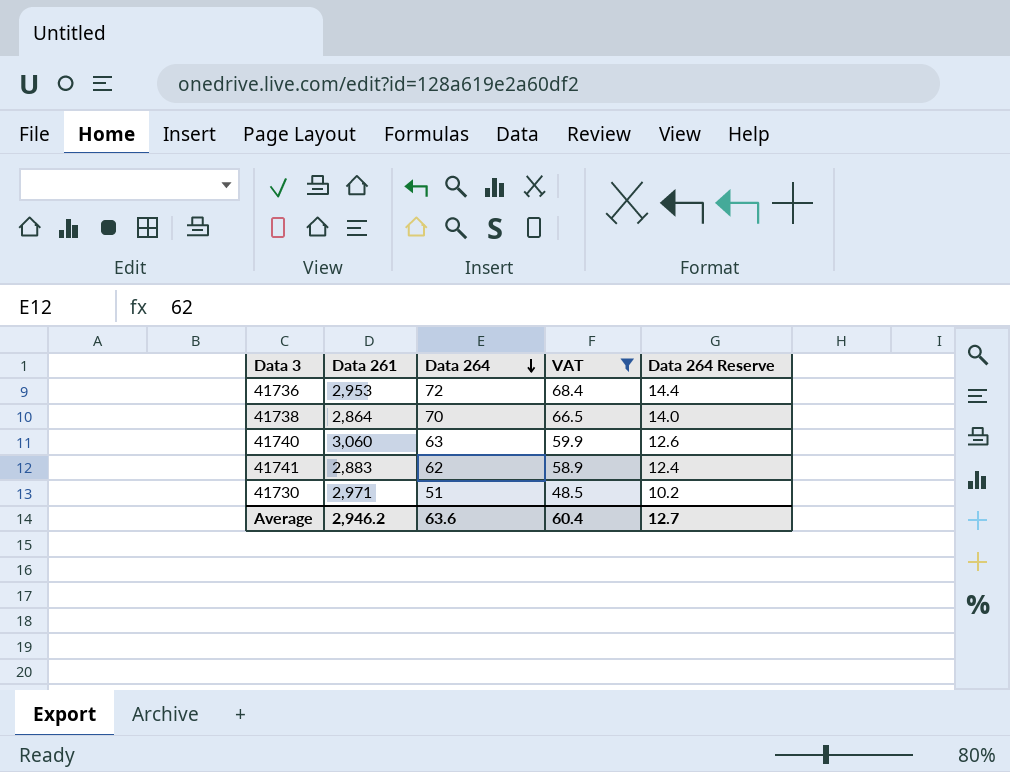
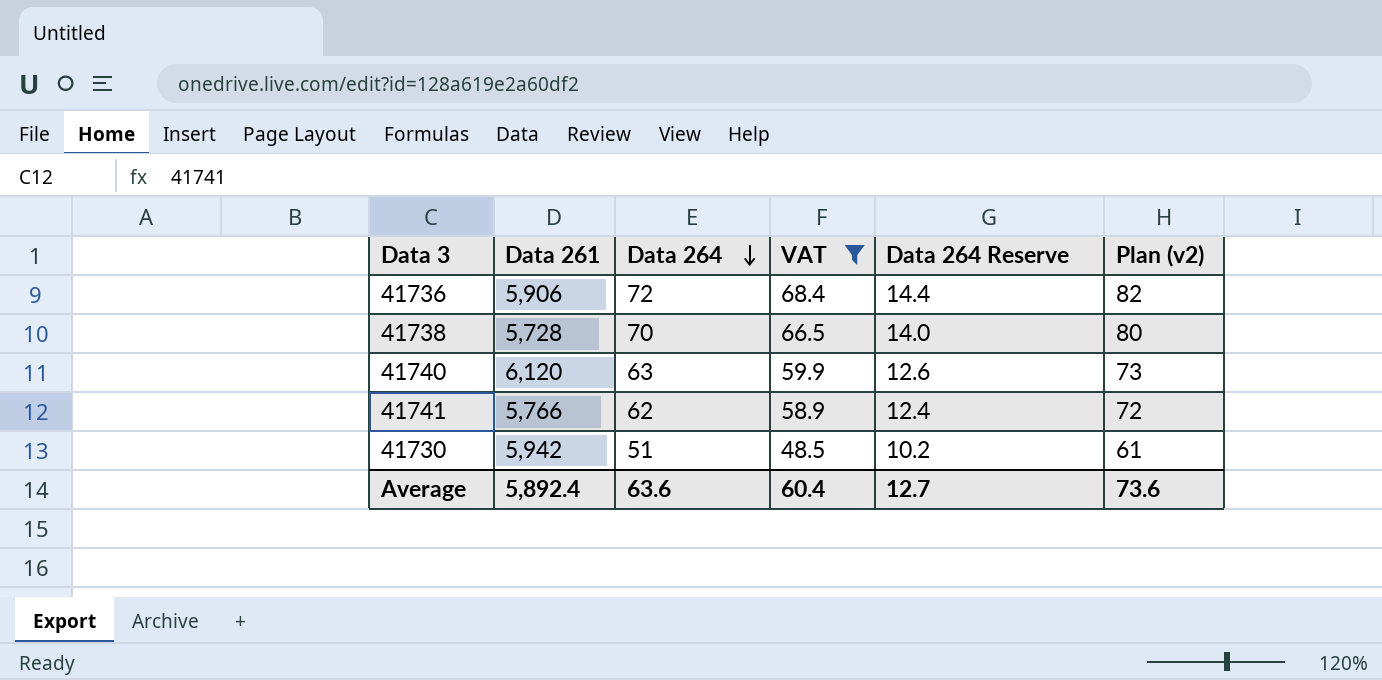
column Plan (v2) | formula: none -> [Data 264] + 10
41736 | Data 261: 2,953 -> 5,906
41738 | Data 261: 2,864 -> 5,728
41740 | Data 261: 3,060 -> 6,120
41741 | Data 261: 2,883 -> 5,766
41730 | Data 261: 2,971 -> 5,942
Average | Data 261: 2,946.2 -> 5,892.4

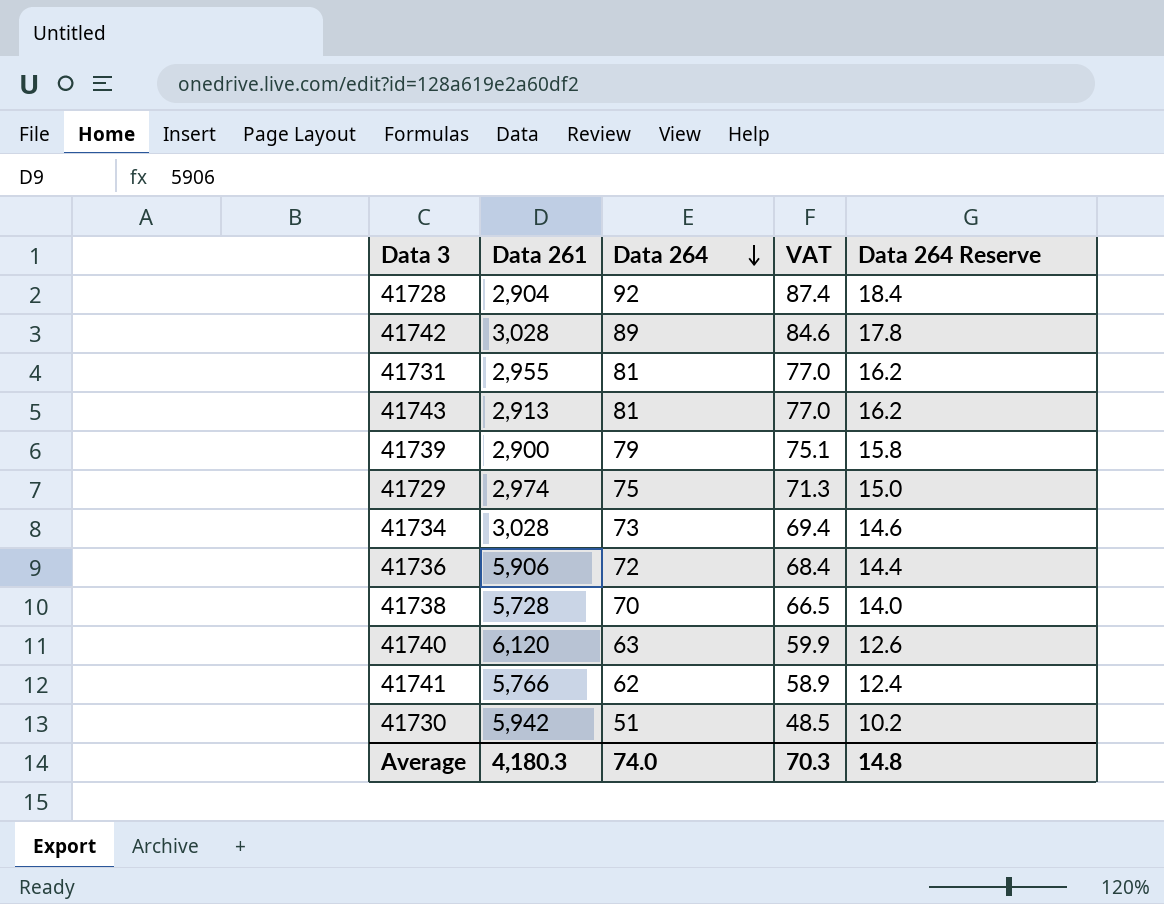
filter: VAT <= 68.4 -> none
column Plan (v2) | formula: [Data 264] + 10 -> none
Average | Data 261: 5,892.4 -> 4,180.3
Average | Data 264: 63.6 -> 74.0
Average | VAT: 60.4 -> 70.3
Average | Data 264 Reserve: 12.7 -> 14.8

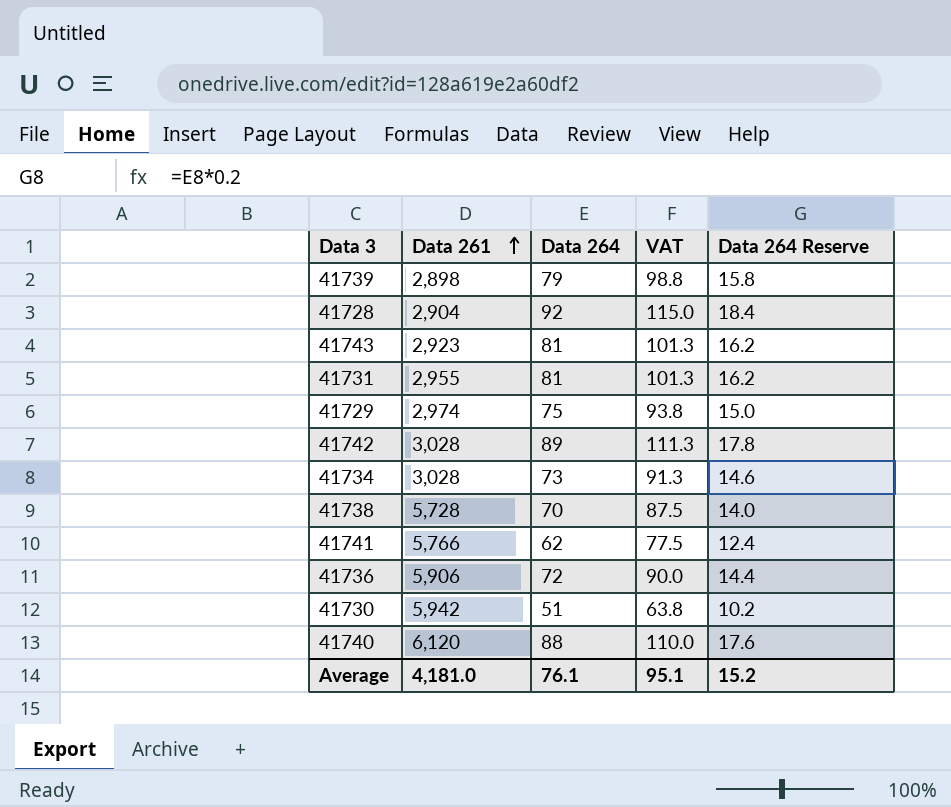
row order: Data 264 descending -> Data 261 ascending
column VAT | formula: [Data 264] * 0.95 -> [Data 264] * 1.25
41739 | Data 261: 2,900 -> 2,898
41743 | Data 261: 2,913 -> 2,923
41740 | Data 264: 63 -> 88
41740 | Data 264 Reserve: 12.6 -> 17.6
Average | Data 261: 4,180.3 -> 4,181.0
Average | Data 264: 74.0 -> 76.1
Average | VAT: 70.3 -> 95.1
Average | Data 264 Reserve: 14.8 -> 15.2

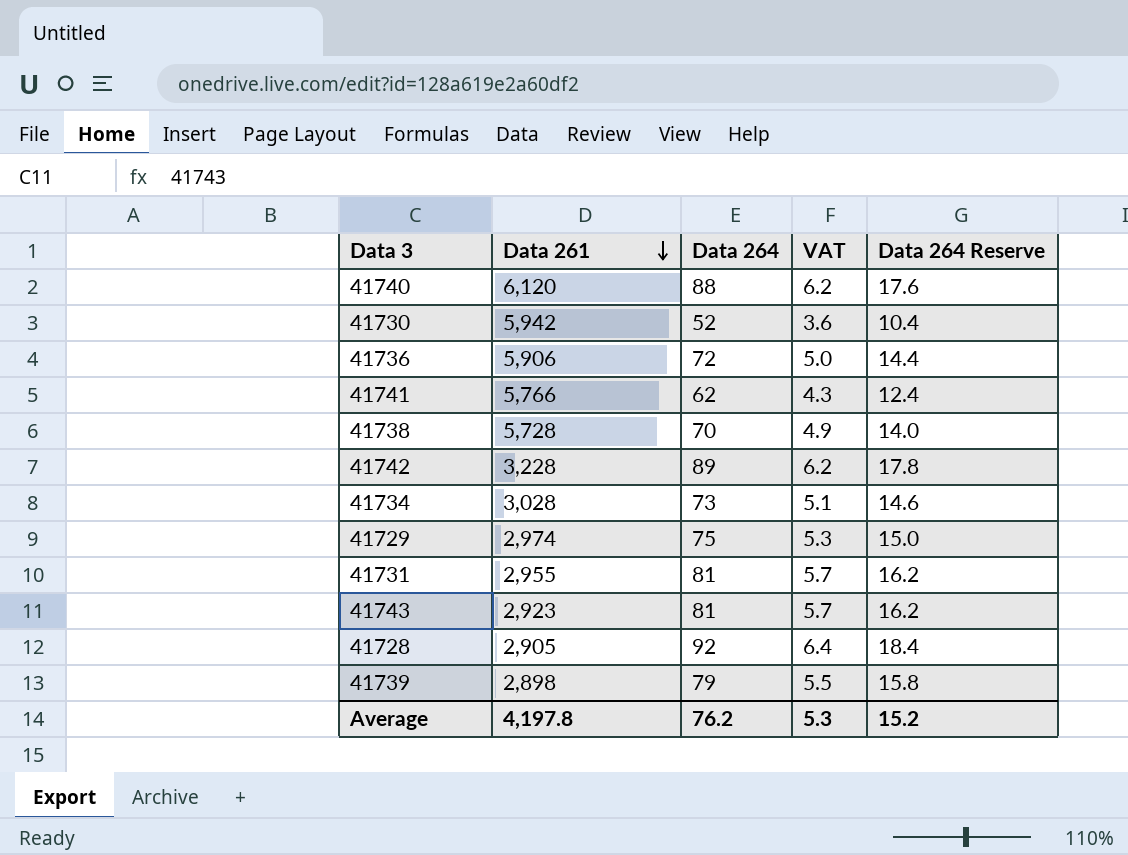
row order: Data 261 ascending -> Data 261 descending
column VAT | formula: [Data 264] * 1.25 -> [Data 264] * 0.07
41730 | Data 264: 51 -> 52
41730 | Data 264 Reserve: 10.2 -> 10.4
41742 | Data 261: 3,028 -> 3,228
41728 | Data 261: 2,904 -> 2,905
Average | Data 261: 4,181.0 -> 4,197.8
Average | Data 264: 76.1 -> 76.2
Average | VAT: 95.1 -> 5.3

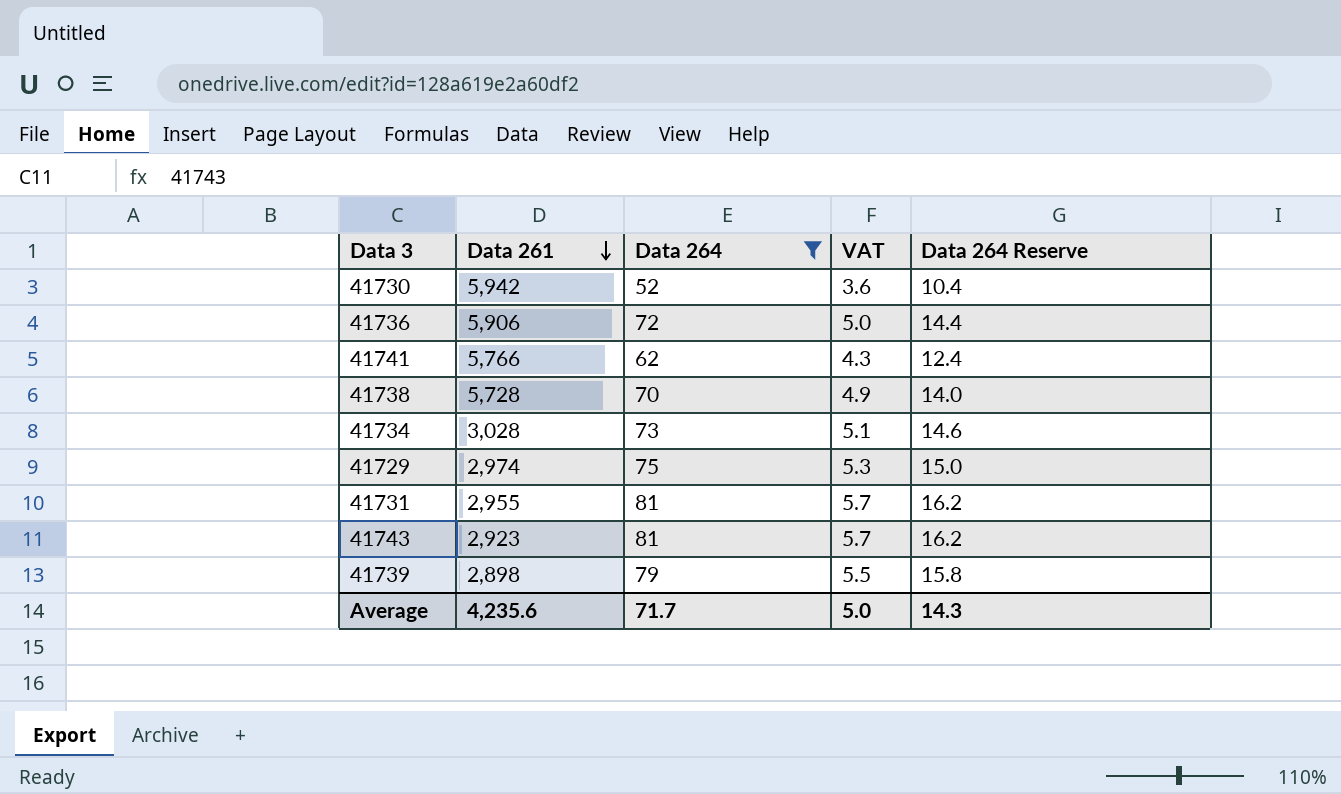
filter: none -> Data 264 <= 81
Average | Data 261: 4,197.8 -> 4,235.6
Average | Data 264: 76.2 -> 71.7
Average | VAT: 5.3 -> 5.0
Average | Data 264 Reserve: 15.2 -> 14.3

